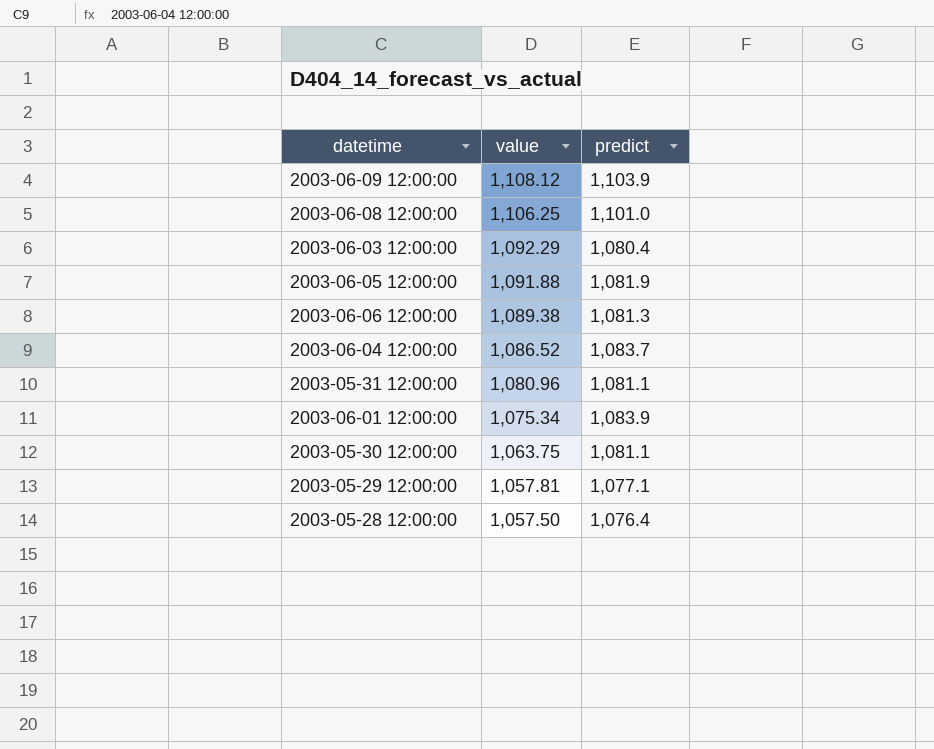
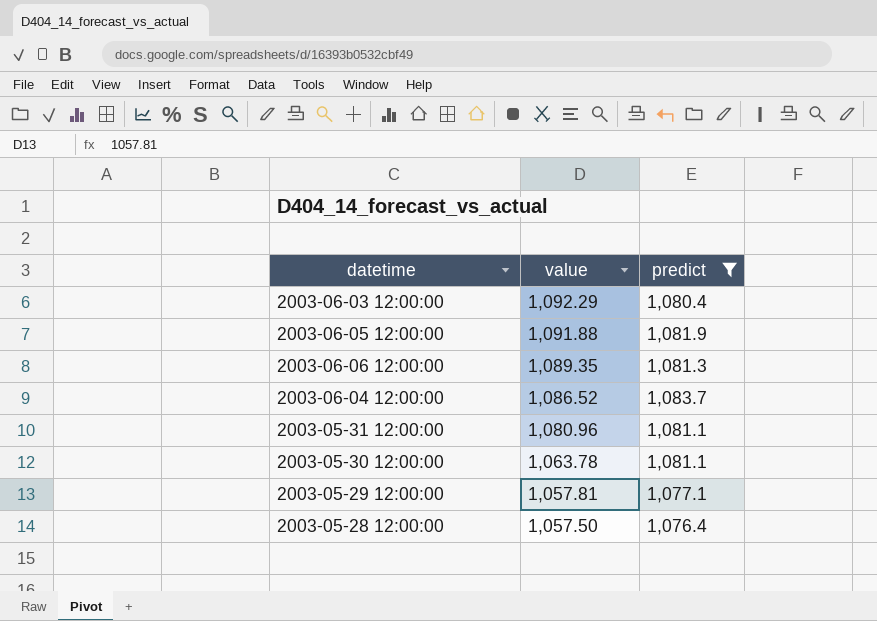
filter: none -> predict <= 1,083.7
2003-06-06 12:00:00 | value: 1,089.38 -> 1,089.35
2003-05-30 12:00:00 | value: 1,063.75 -> 1,063.78

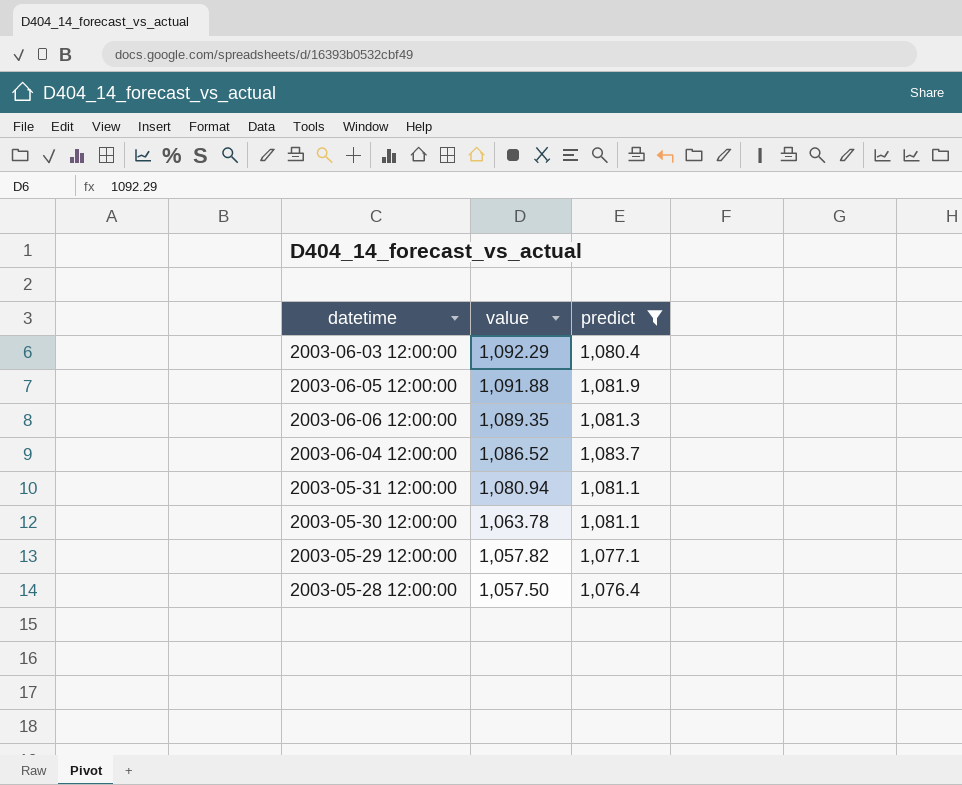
2003-05-31 12:00:00 | value: 1,080.96 -> 1,080.94
2003-05-29 12:00:00 | value: 1,057.81 -> 1,057.82

